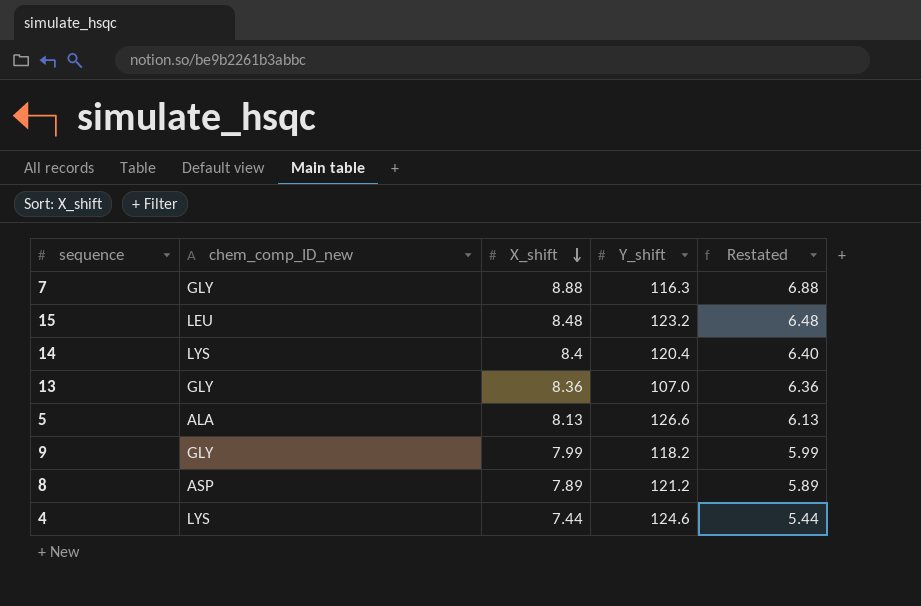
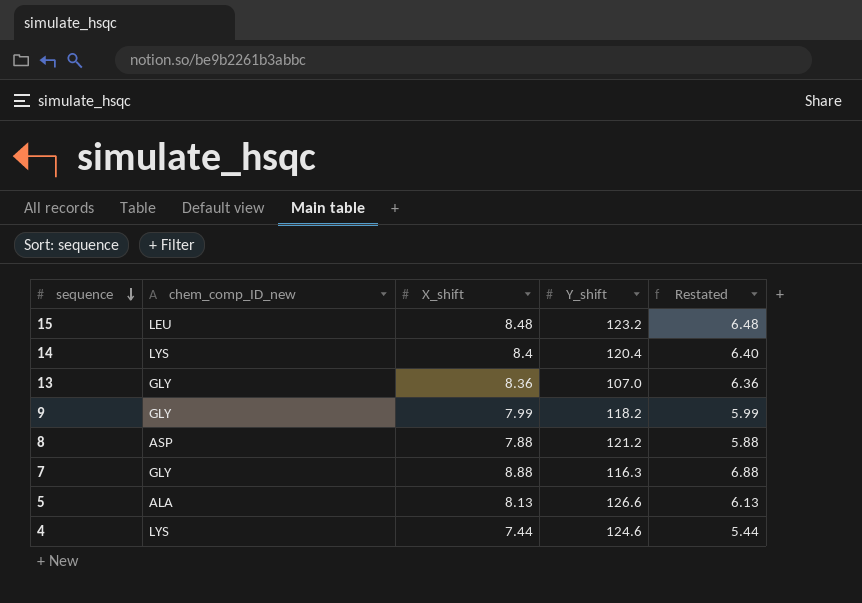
row order: X_shift descending -> sequence descending
8 | X_shift: 7.89 -> 7.88
8 | Restated: 5.89 -> 5.88

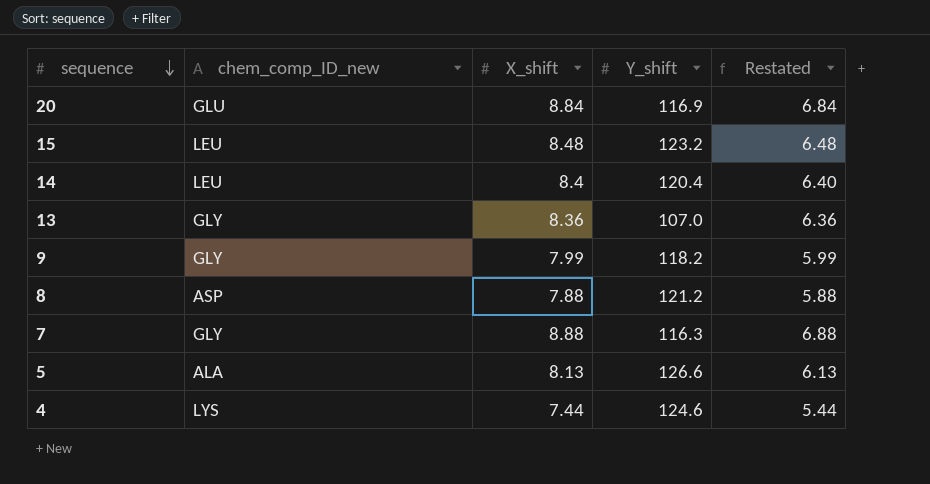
row 20: none -> GLU | 8.84 | 116.9 | 6.84
14 | chem_comp_ID_new: LYS -> LEU

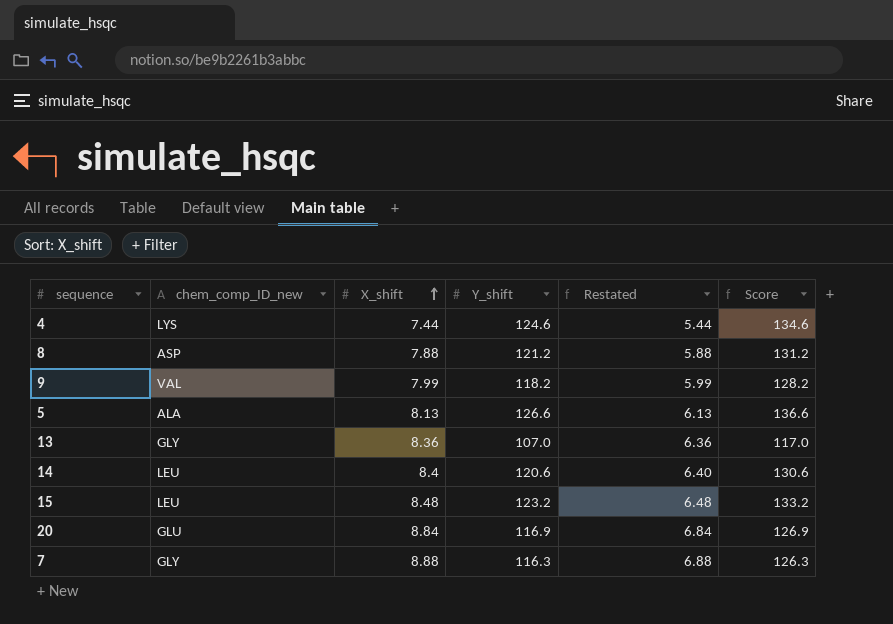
row order: sequence descending -> X_shift ascending
column Score | formula: none -> [Y_shift] + 10
9 | chem_comp_ID_new: GLY -> VAL
14 | Y_shift: 120.4 -> 120.6

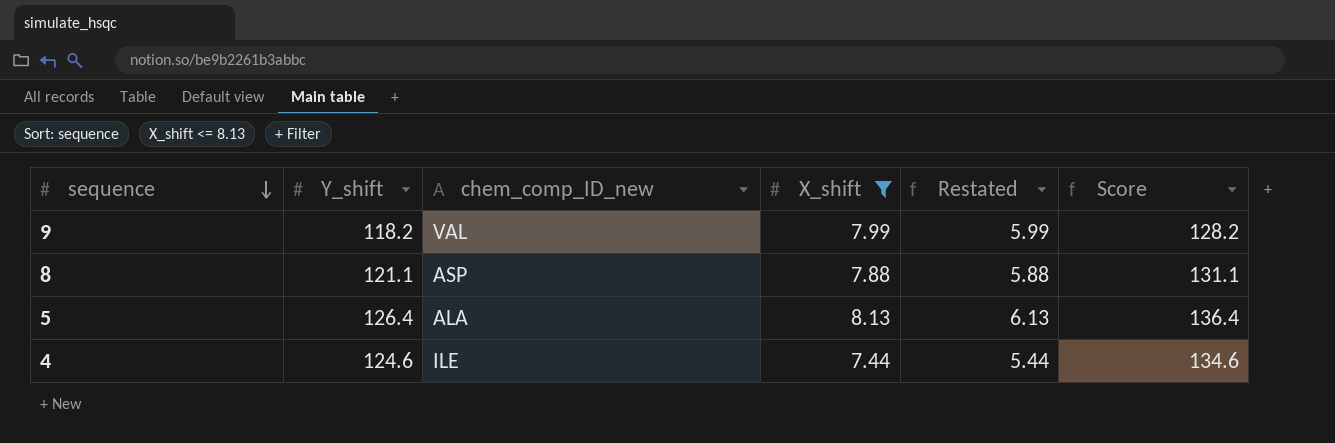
filter: none -> X_shift <= 8.13
row order: X_shift ascending -> sequence descending
column Y_shift | position: 4 -> 2
8 | Y_shift: 121.2 -> 121.1
8 | Score: 131.2 -> 131.1
5 | Y_shift: 126.6 -> 126.4
5 | Score: 136.6 -> 136.4
4 | chem_comp_ID_new: LYS -> ILE

